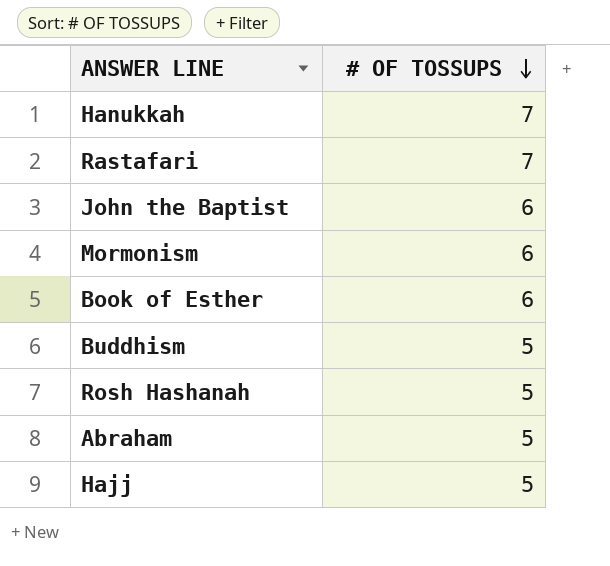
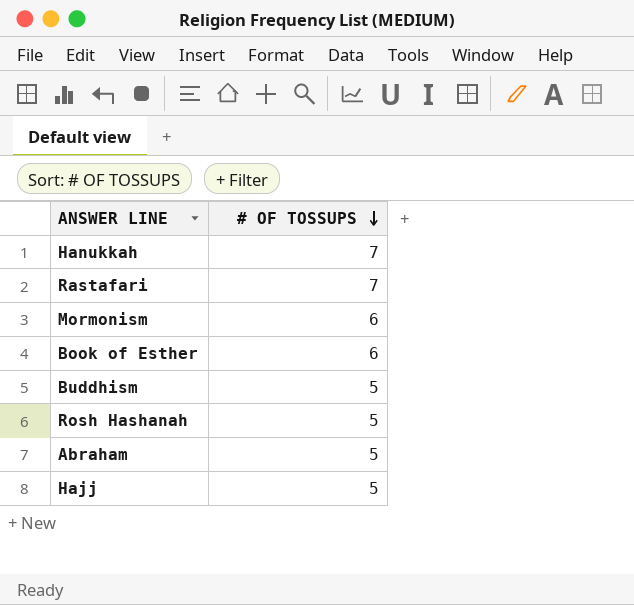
row John the Baptist: 6 -> none

